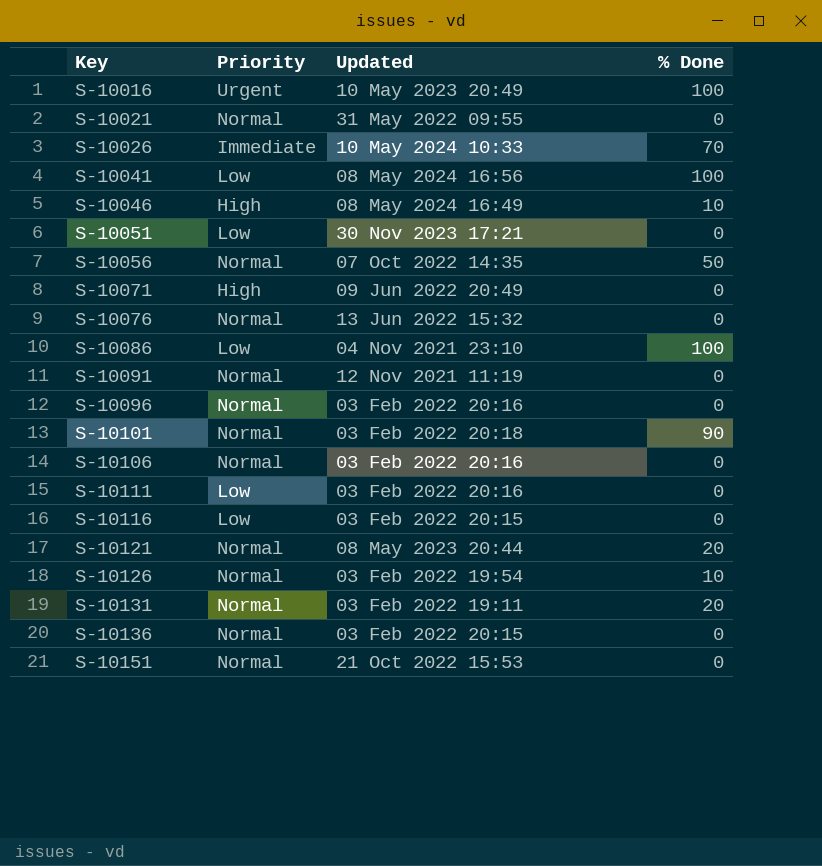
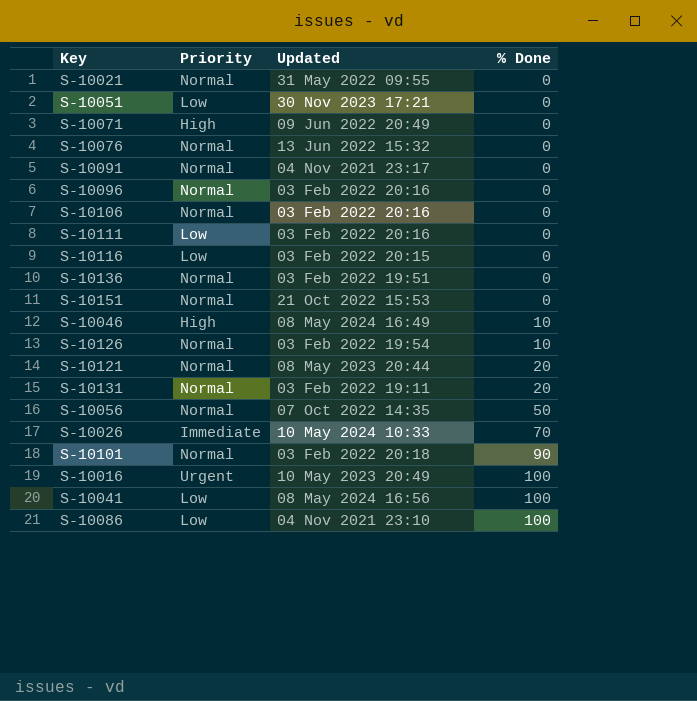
row order: Key ascending -> % Done ascending
S-10091 | Updated: 12 Nov 2021 11:19 -> 04 Nov 2021 23:17
S-10136 | Updated: 03 Feb 2022 20:15 -> 03 Feb 2022 19:51

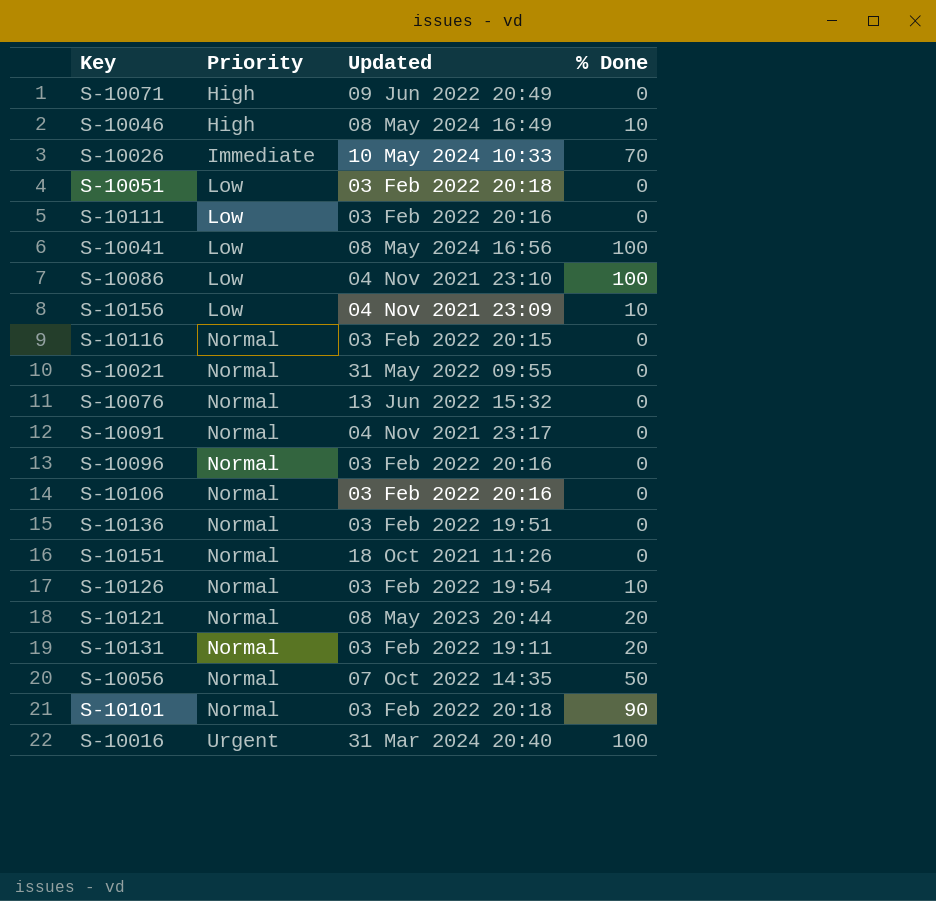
row order: % Done ascending -> Priority ascending
S-10051 | Updated: 30 Nov 2023 17:21 -> 03 Feb 2022 20:18
row S-10156: none -> Low | 04 Nov 2021 23:09 | 10
S-10116 | Priority: Low -> Normal
S-10151 | Updated: 21 Oct 2022 15:53 -> 18 Oct 2021 11:26
S-10016 | Updated: 10 May 2023 20:49 -> 31 Mar 2024 20:40

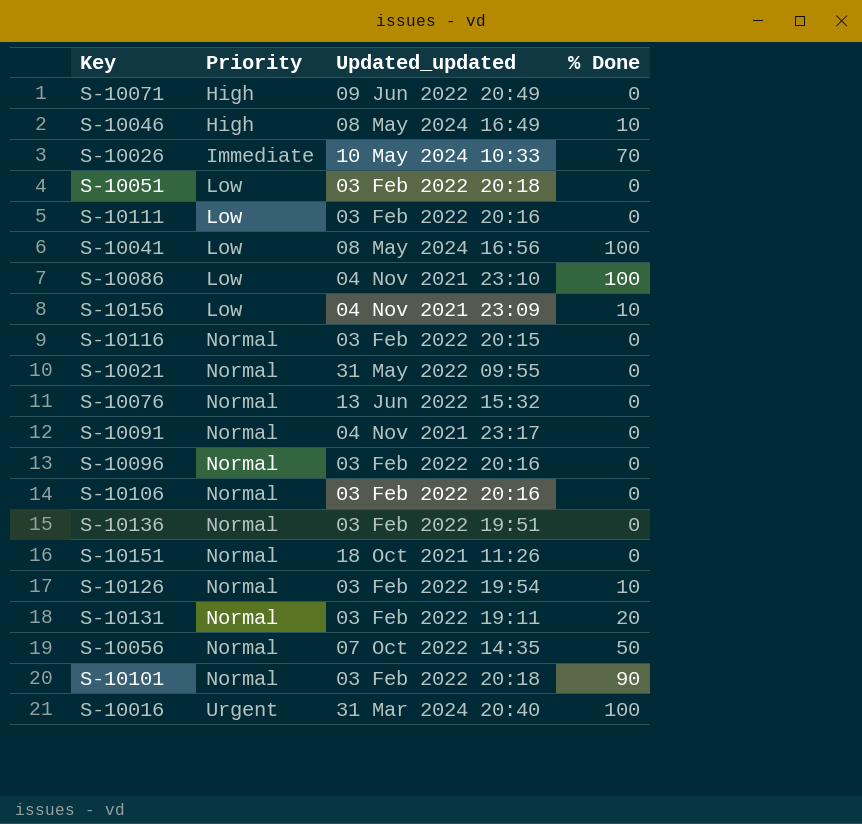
column name: Updated -> Updated_updated
row S-10121: Normal | 08 May 2023 20:44 | 20 -> none

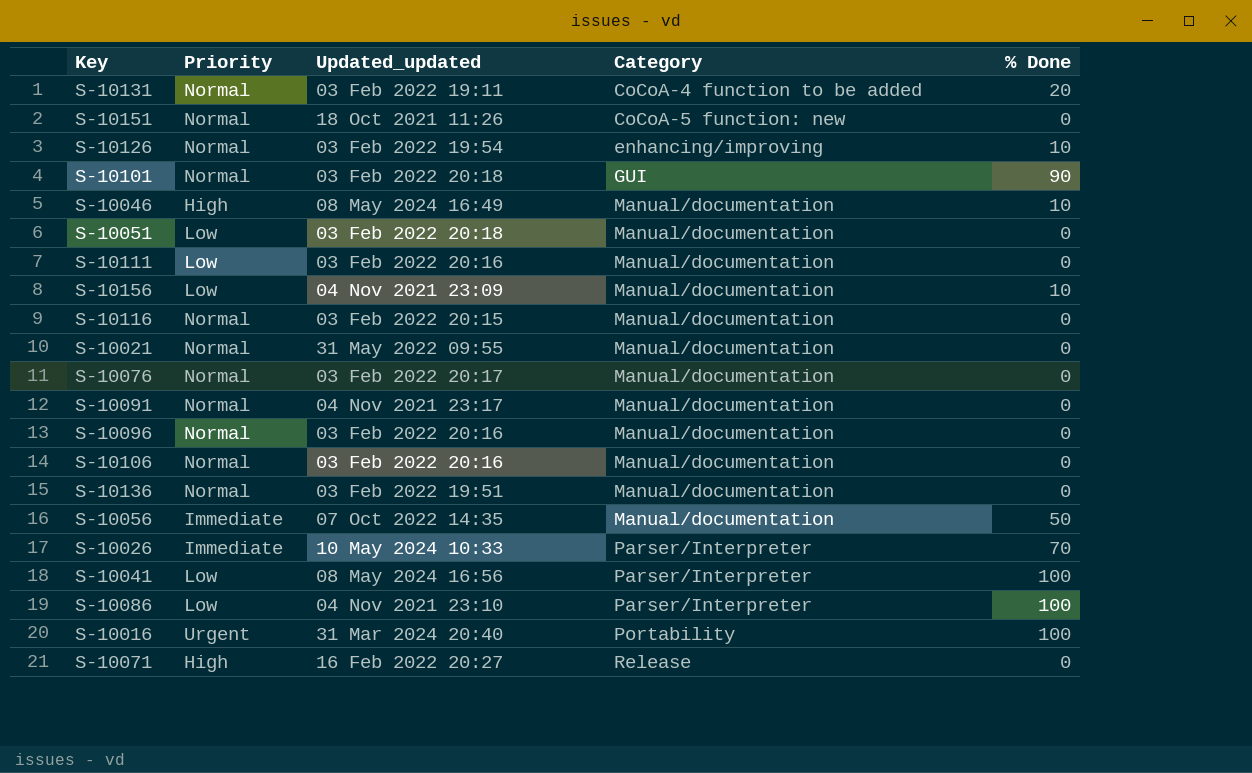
row order: Priority ascending -> Category ascending
column Category | position: none -> 4
S-10076 | Updated_updated: 13 Jun 2022 15:32 -> 03 Feb 2022 20:17
S-10056 | Priority: Normal -> Immediate
S-10071 | Updated_updated: 09 Jun 2022 20:49 -> 16 Feb 2022 20:27

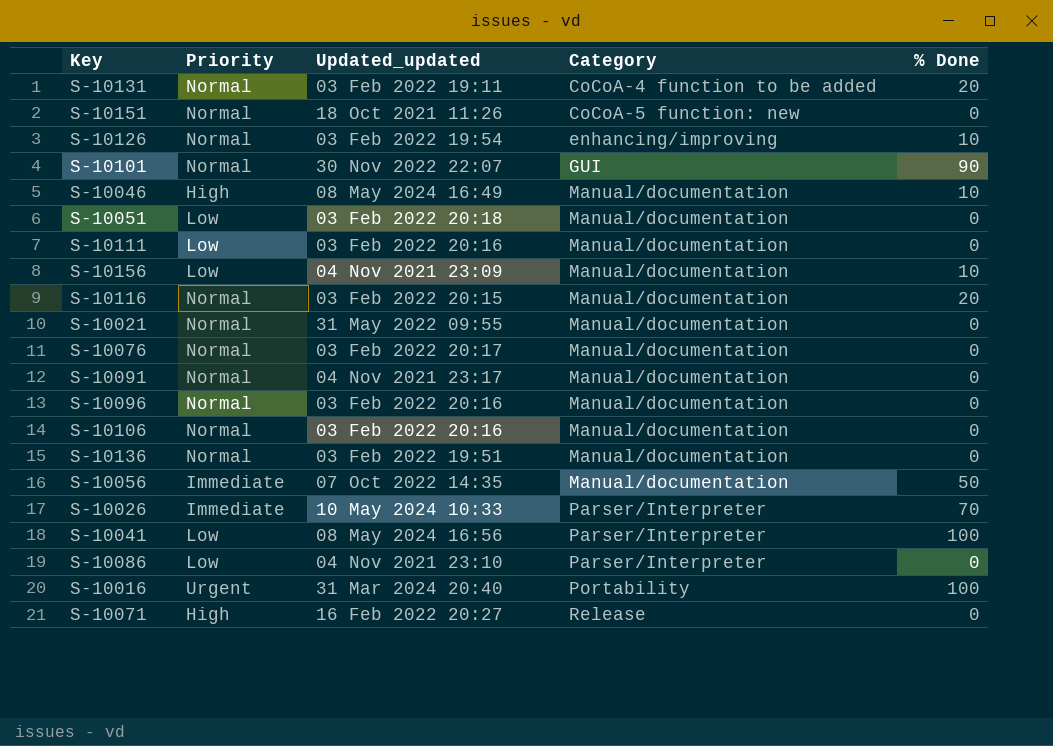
S-10101 | Updated_updated: 03 Feb 2022 20:18 -> 30 Nov 2022 22:07
S-10116 | % Done: 0 -> 20
S-10086 | % Done: 100 -> 0

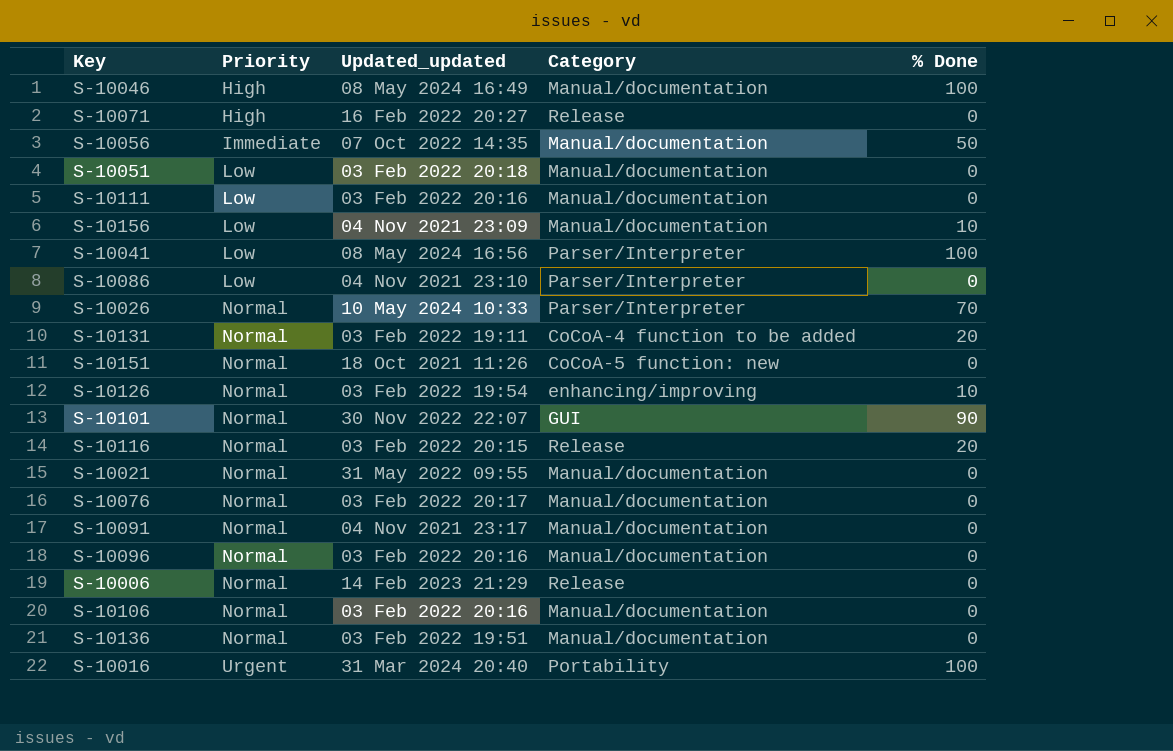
row order: Category ascending -> Priority ascending
S-10046 | % Done: 10 -> 100
S-10026 | Priority: Immediate -> Normal
S-10116 | Category: Manual/documentation -> Release
row S-10006: none -> Normal | 14 Feb 2023 21:29 | Release | 0

